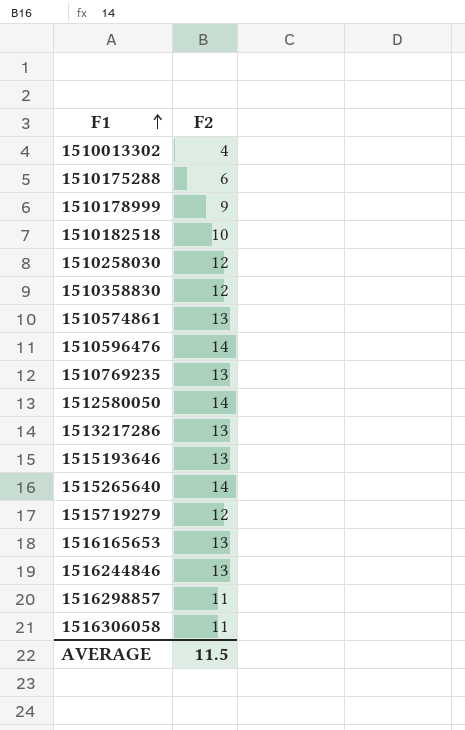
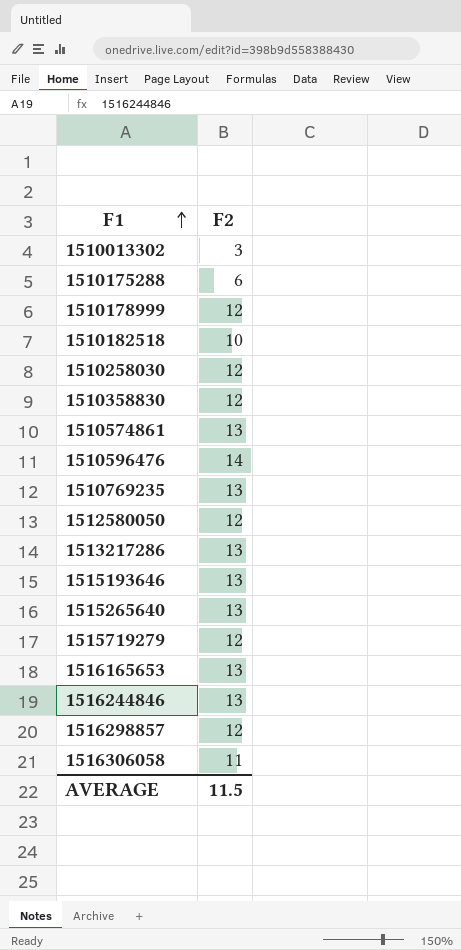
1510013302 | F2: 4 -> 3
1510178999 | F2: 9 -> 12
1512580050 | F2: 14 -> 12
1515265640 | F2: 14 -> 13
1516298857 | F2: 11 -> 12

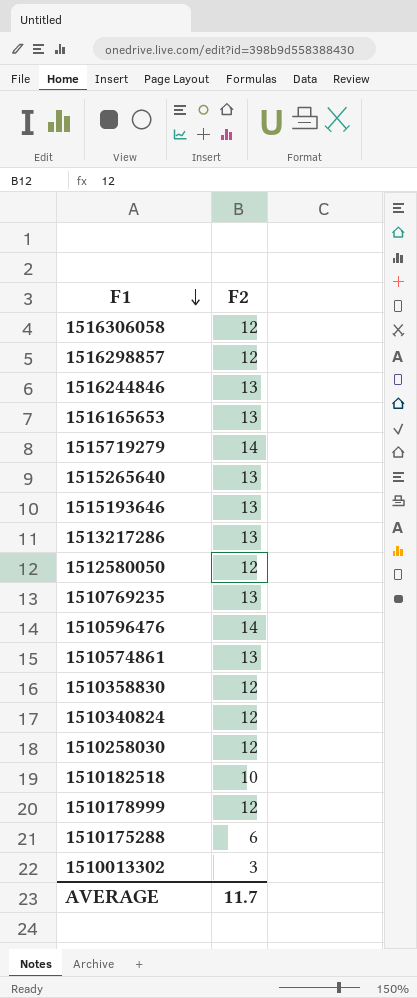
row order: F1 ascending -> F1 descending
1516306058 | F2: 11 -> 12
1515719279 | F2: 12 -> 14
row 1510340824: none -> 12
AVERAGE | F2: 11.5 -> 11.7

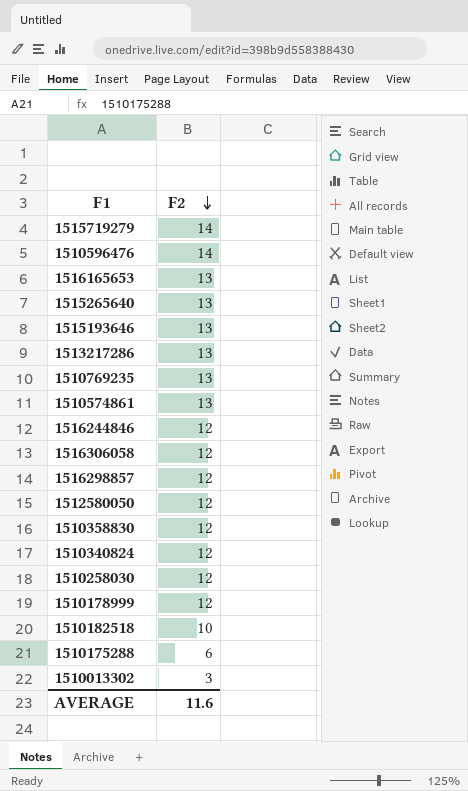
row order: F1 descending -> F2 descending
1516244846 | F2: 13 -> 12
AVERAGE | F2: 11.7 -> 11.6

